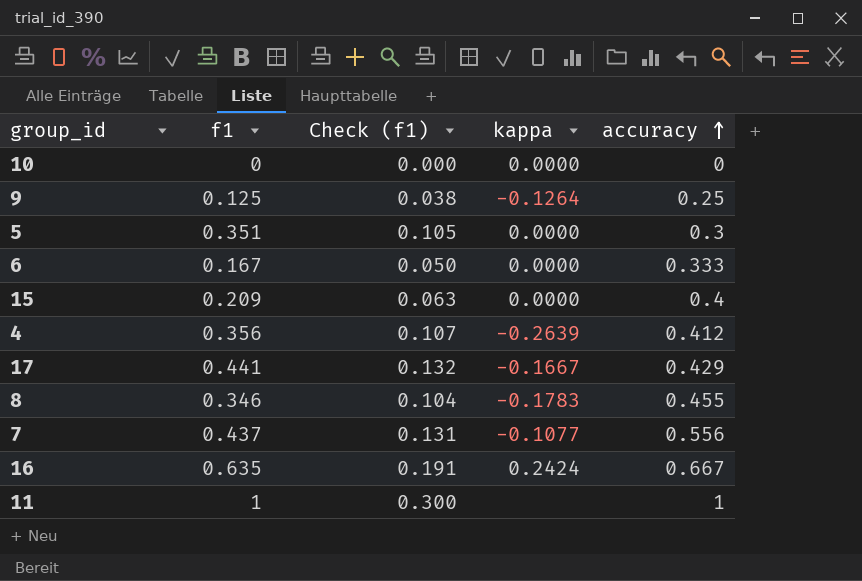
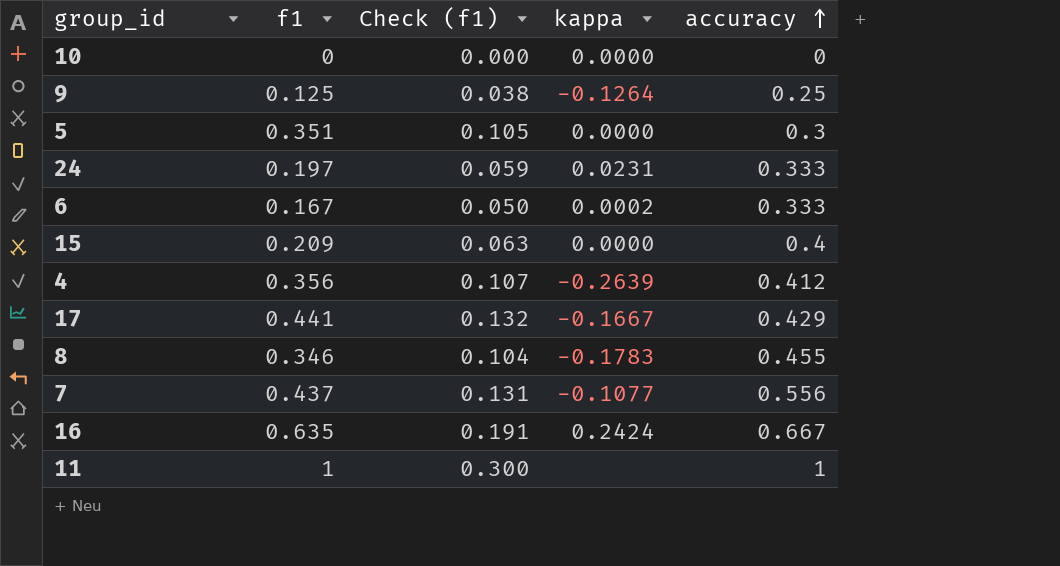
row 24: none -> 0.197 | 0.059 | 0.0231 | 0.333
6 | kappa: 0.0000 -> 0.0002

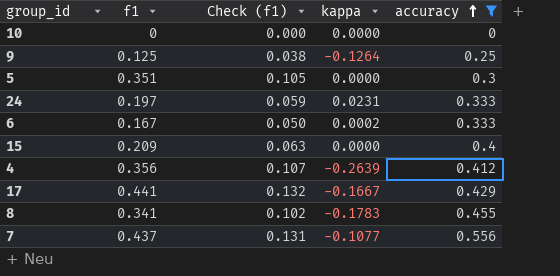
filter: none -> accuracy <= 0.556
8 | f1: 0.346 -> 0.341
8 | Check (f1): 0.104 -> 0.102

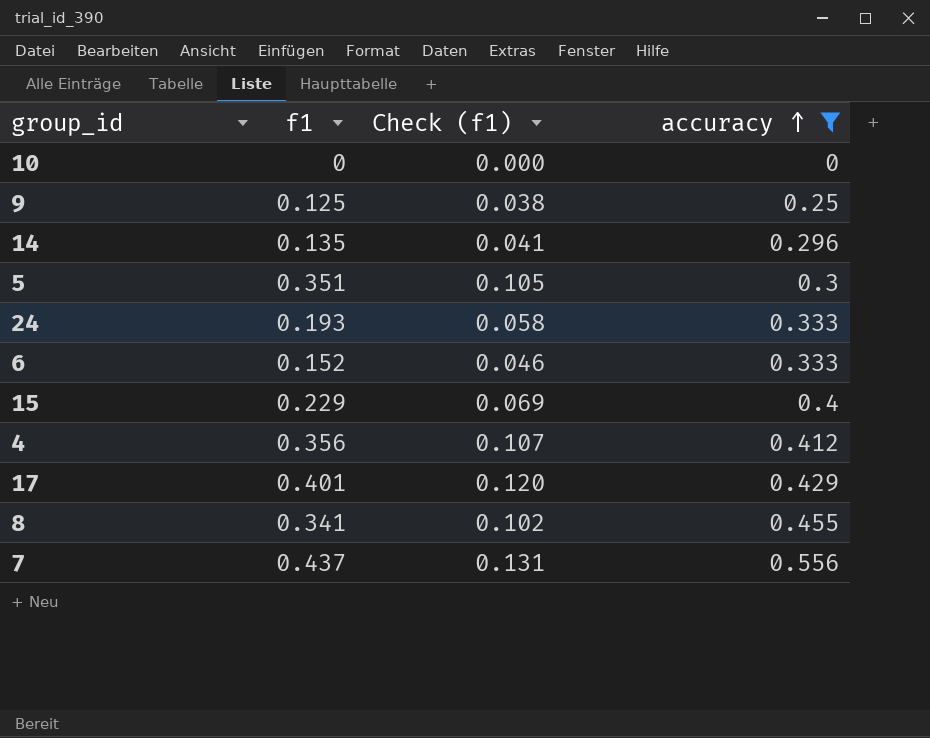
column kappa | position: 4 -> none
row 14: none -> 0.135 | 0.041 | 0.296
24 | f1: 0.197 -> 0.193
24 | Check (f1): 0.059 -> 0.058
6 | f1: 0.167 -> 0.152
6 | Check (f1): 0.050 -> 0.046
15 | f1: 0.209 -> 0.229
15 | Check (f1): 0.063 -> 0.069
17 | f1: 0.441 -> 0.401
17 | Check (f1): 0.132 -> 0.120

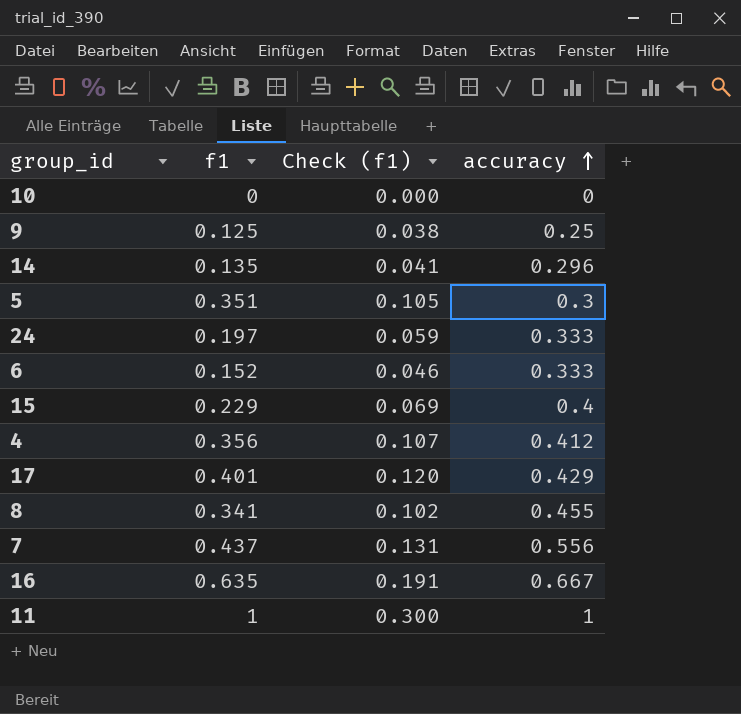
filter: accuracy <= 0.556 -> none
24 | f1: 0.193 -> 0.197
24 | Check (f1): 0.058 -> 0.059

